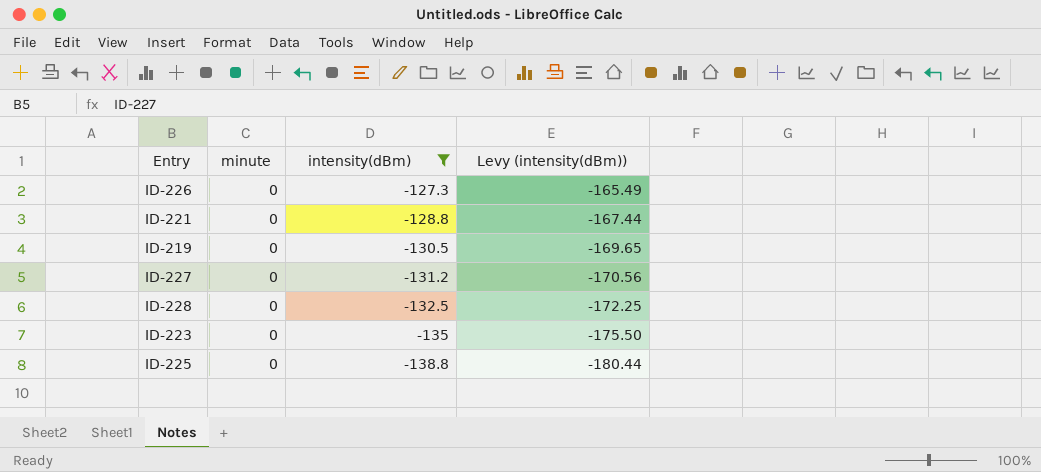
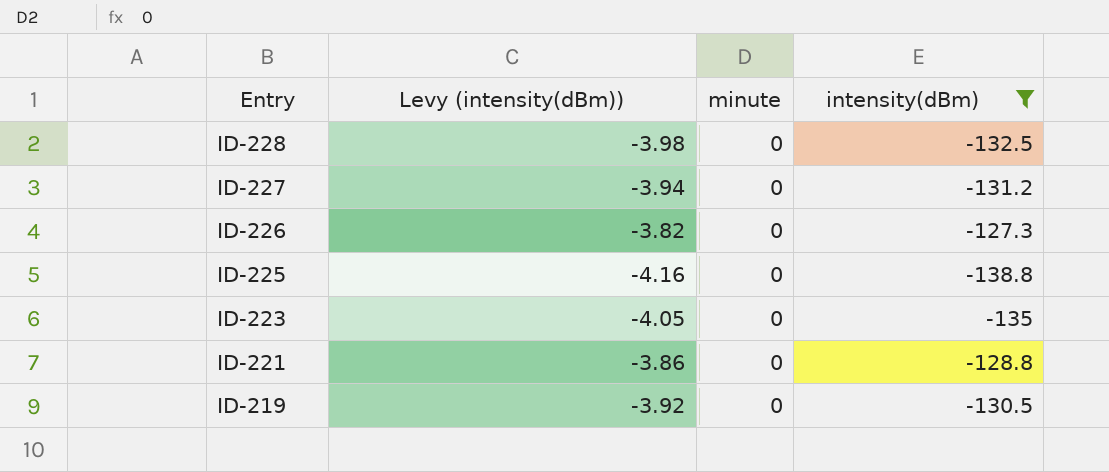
row order: intensity(dBm) descending -> Entry descending
column Levy (intensity(dBm)) | formula: [intensity(dBm)] * 1.3 -> [intensity(dBm)] * 0.03
column Levy (intensity(dBm)) | position: 4 -> 2

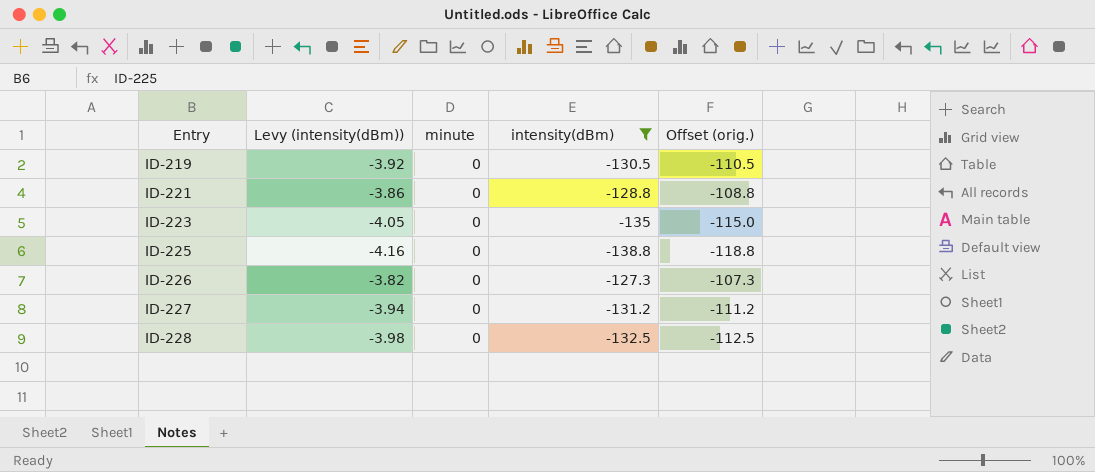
row order: Entry descending -> Entry ascending
column Offset (orig.) | formula: none -> [intensity(dBm)] + 20

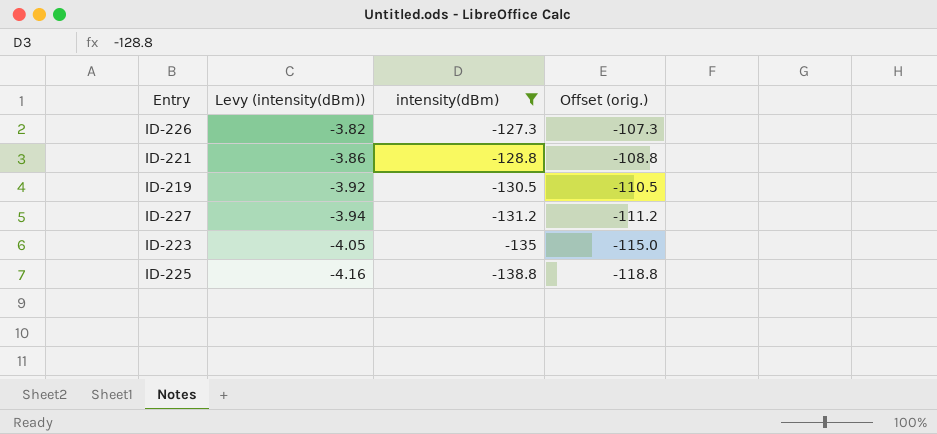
row order: Entry ascending -> Levy (intensity(dBm)) descending
column minute | position: 3 -> none
row ID-228: -3.98 | 0 | -132.5 | -112.5 -> none

